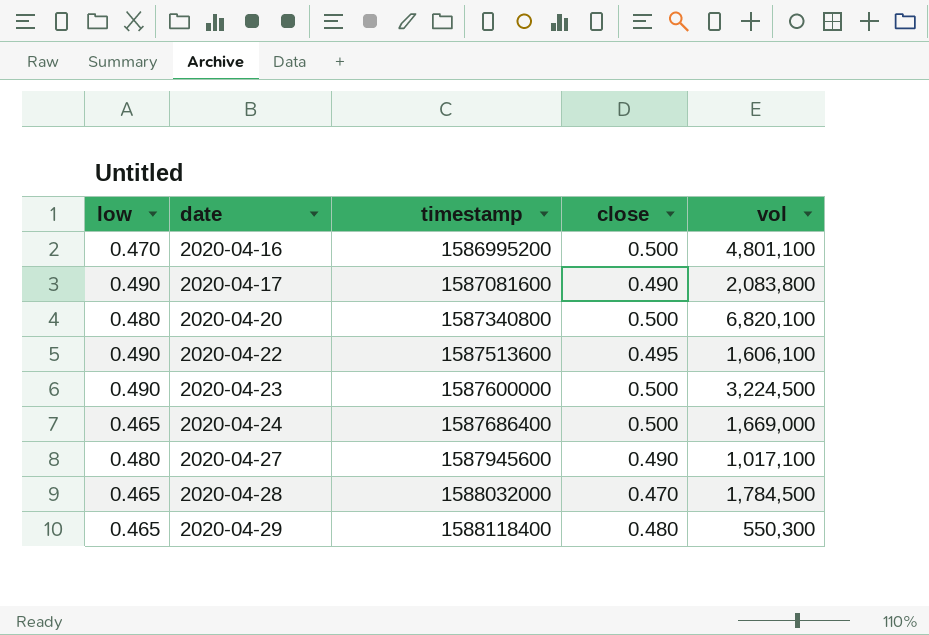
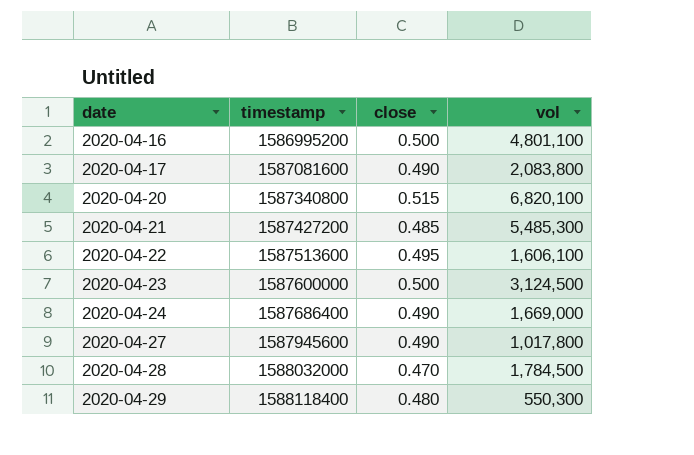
column low | position: 1 -> none
2020-04-20 | close: 0.500 -> 0.515
row 2020-04-21: none -> 1587427200 | 0.485 | 5,485,300
2020-04-23 | vol: 3,224,500 -> 3,124,500
2020-04-24 | close: 0.500 -> 0.490
2020-04-27 | vol: 1,017,100 -> 1,017,800

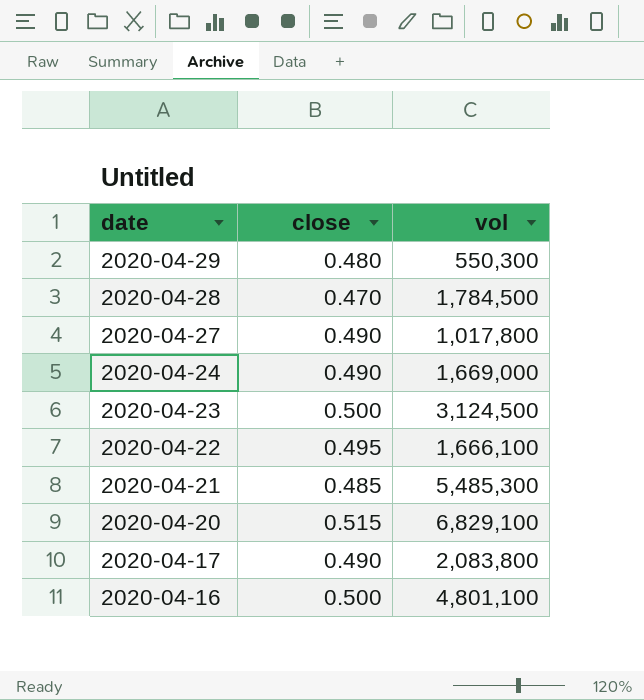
row order: date ascending -> date descending
column timestamp | position: 2 -> none
2020-04-22 | vol: 1,606,100 -> 1,666,100
2020-04-20 | vol: 6,820,100 -> 6,829,100

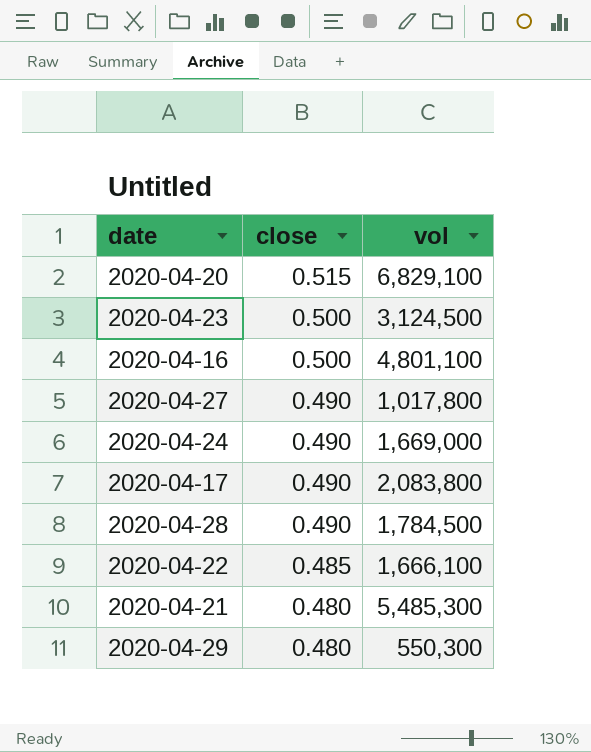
row order: date descending -> close descending
2020-04-28 | close: 0.470 -> 0.490
2020-04-22 | close: 0.495 -> 0.485
2020-04-21 | close: 0.485 -> 0.480

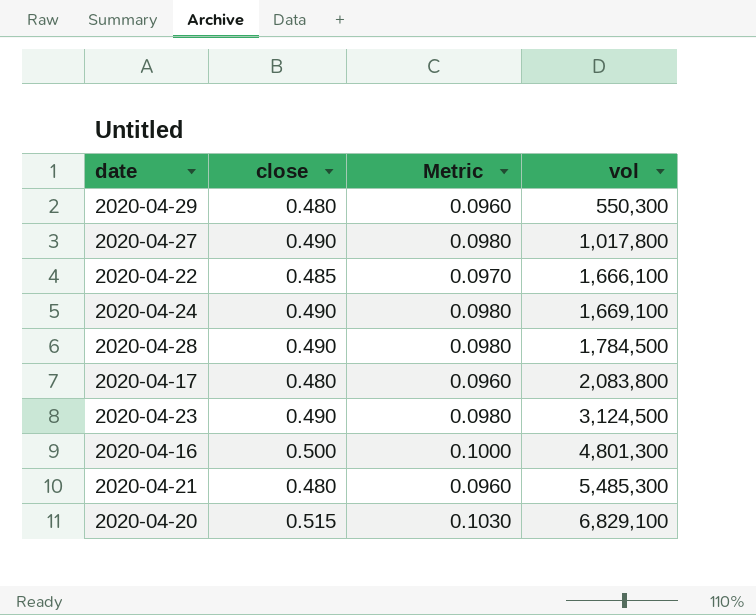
row order: close descending -> vol ascending
column Metric | formula: none -> [close] * 0.2
2020-04-24 | vol: 1,669,000 -> 1,669,100
2020-04-17 | close: 0.490 -> 0.480
2020-04-23 | close: 0.500 -> 0.490
2020-04-16 | vol: 4,801,100 -> 4,801,300

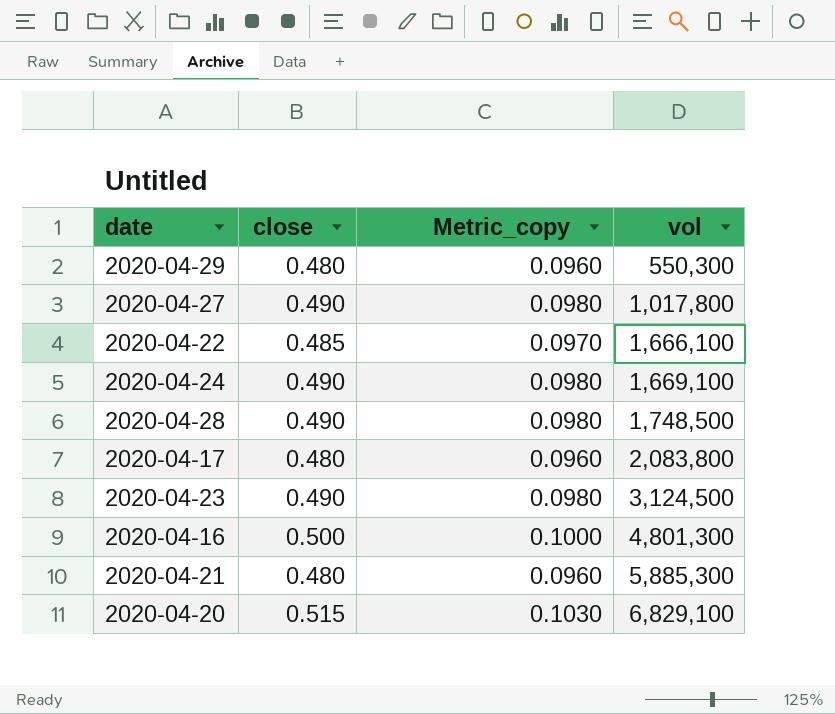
column name: Metric -> Metric_copy
2020-04-28 | vol: 1,784,500 -> 1,748,500
2020-04-21 | vol: 5,485,300 -> 5,885,300

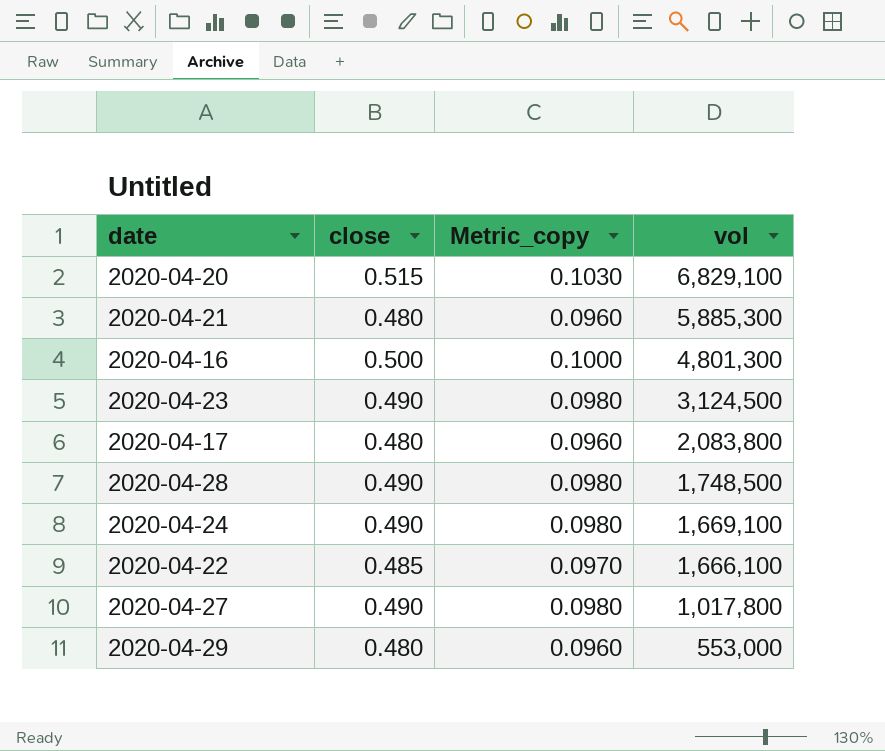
row order: vol ascending -> vol descending
2020-04-29 | vol: 550,300 -> 553,000

